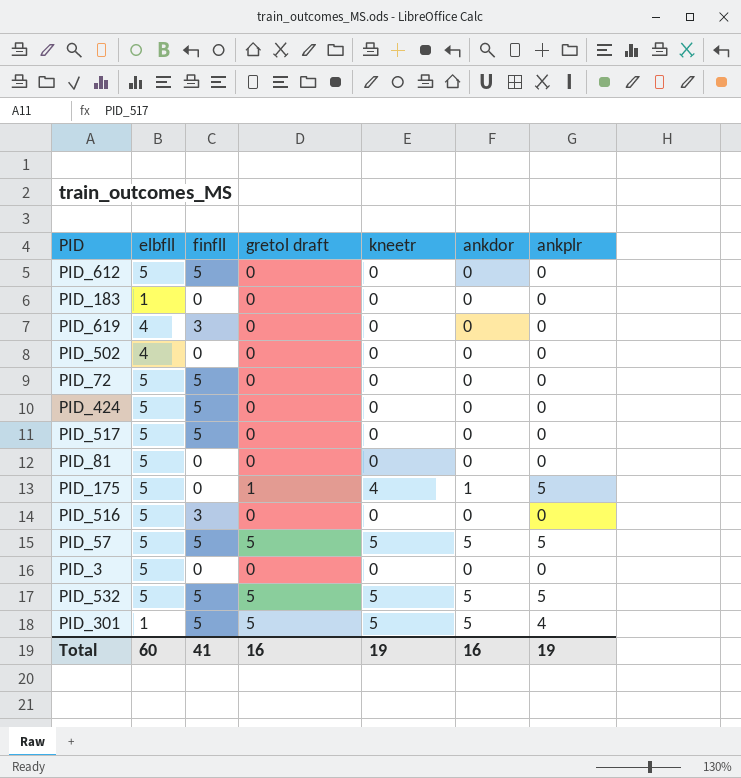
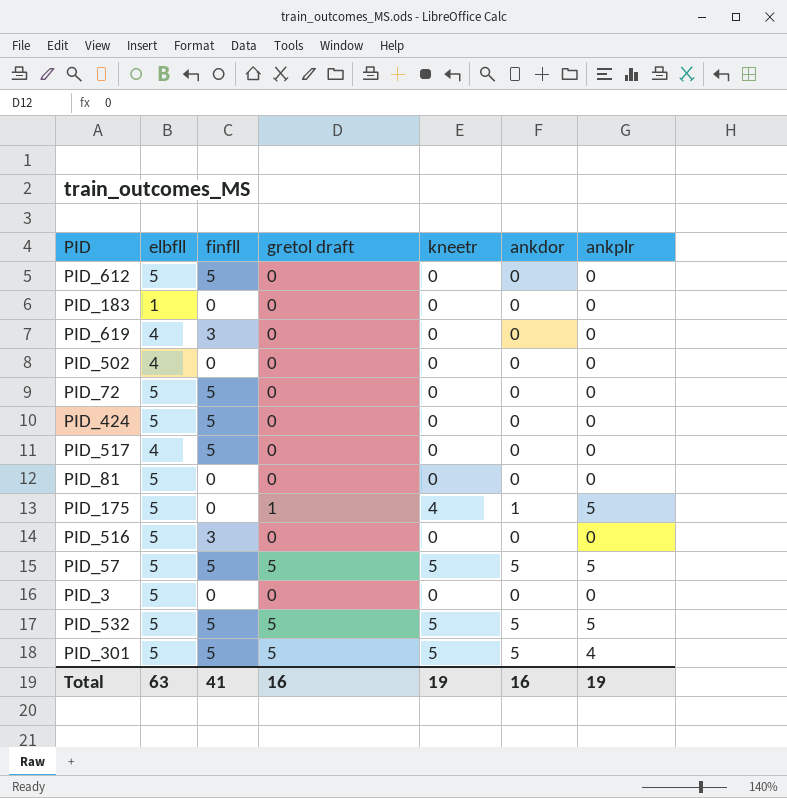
PID_517 | elbfll: 5 -> 4
PID_301 | elbfll: 1 -> 5
Total | elbfll: 60 -> 63

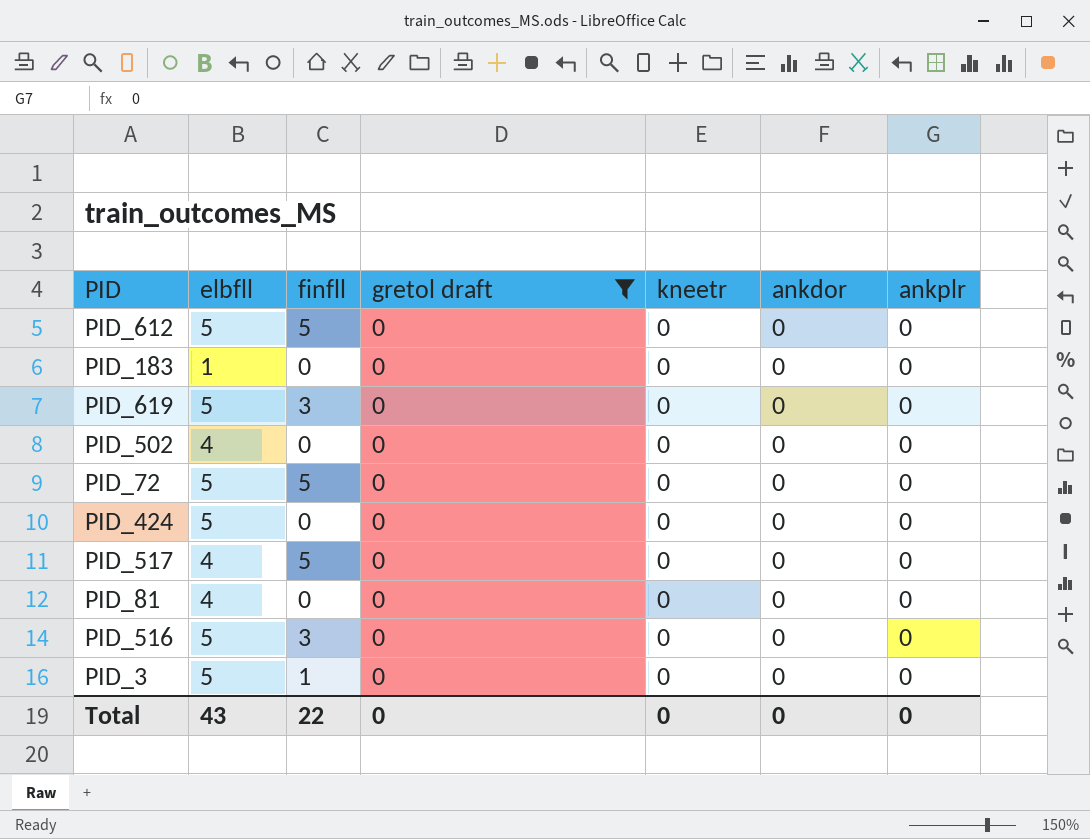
filter: none -> gretol draft = 0
PID_619 | elbfll: 4 -> 5
PID_424 | finfll: 5 -> 0
PID_81 | elbfll: 5 -> 4
PID_3 | finfll: 0 -> 1
Total | elbfll: 63 -> 43
Total | finfll: 41 -> 22
Total | gretol draft: 16 -> 0
Total | kneetr: 19 -> 0
Total | ankdor: 16 -> 0
Total | ankplr: 19 -> 0

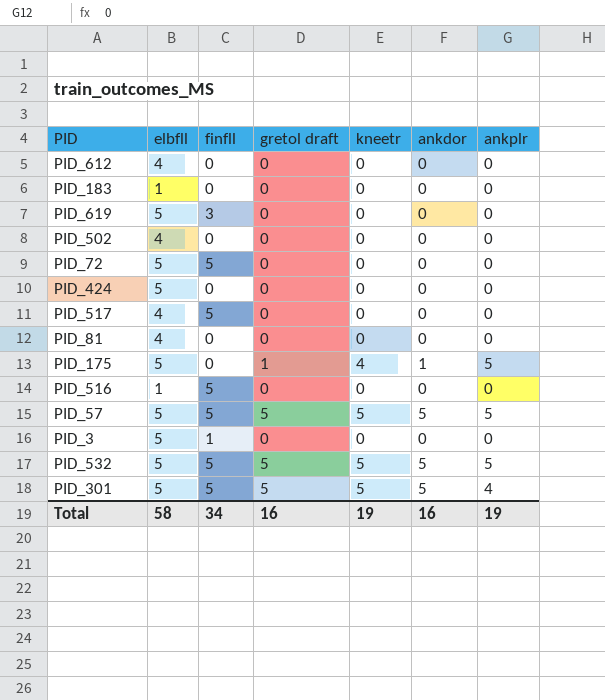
filter: gretol draft = 0 -> none
PID_612 | elbfll: 5 -> 4
PID_612 | finfll: 5 -> 0
PID_516 | elbfll: 5 -> 1
PID_516 | finfll: 3 -> 5
Total | elbfll: 43 -> 58
Total | finfll: 22 -> 34
Total | gretol draft: 0 -> 16
Total | kneetr: 0 -> 19
Total | ankdor: 0 -> 16
Total | ankplr: 0 -> 19

